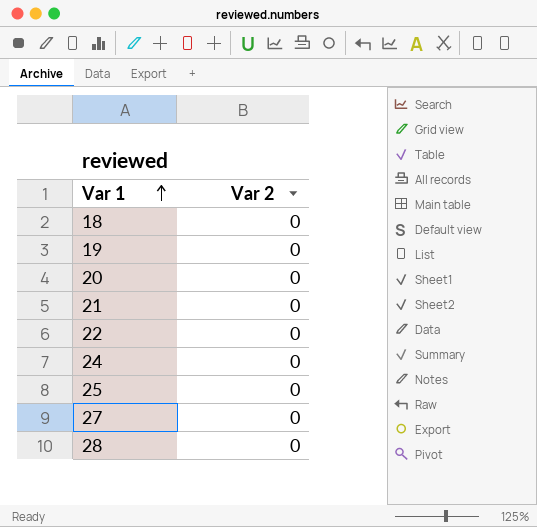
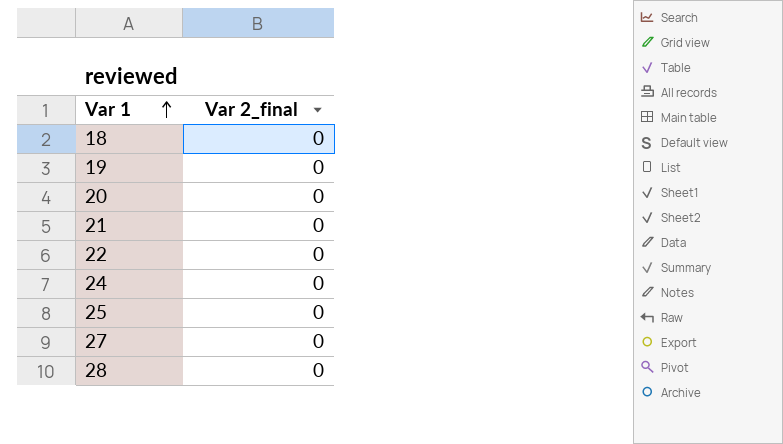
column name: Var 2 -> Var 2_final

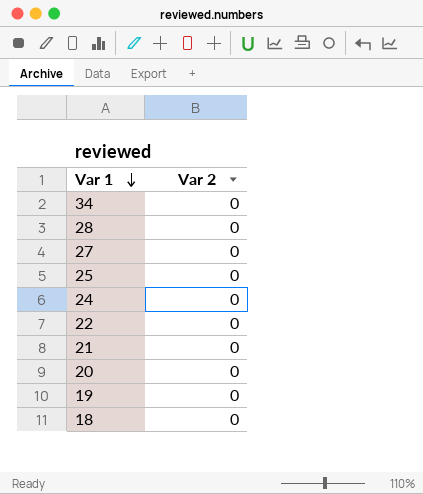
row order: Var 1 ascending -> Var 1 descending
column name: Var 2_final -> Var 2
row 34: none -> 0

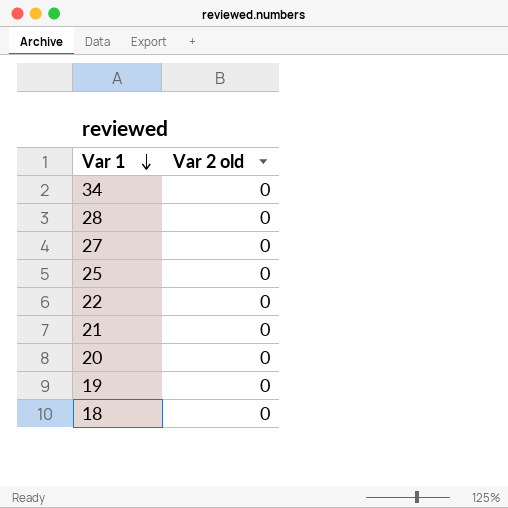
column name: Var 2 -> Var 2 old
row 24: 0 -> none

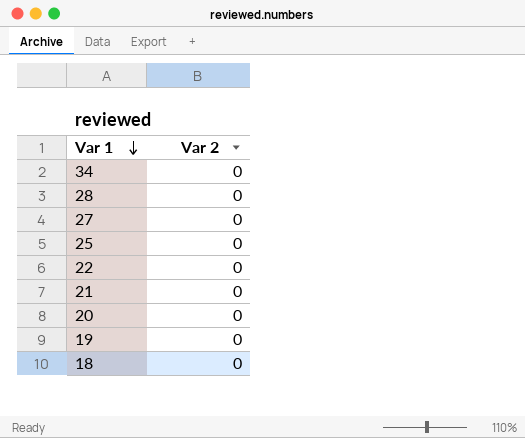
column name: Var 2 old -> Var 2

